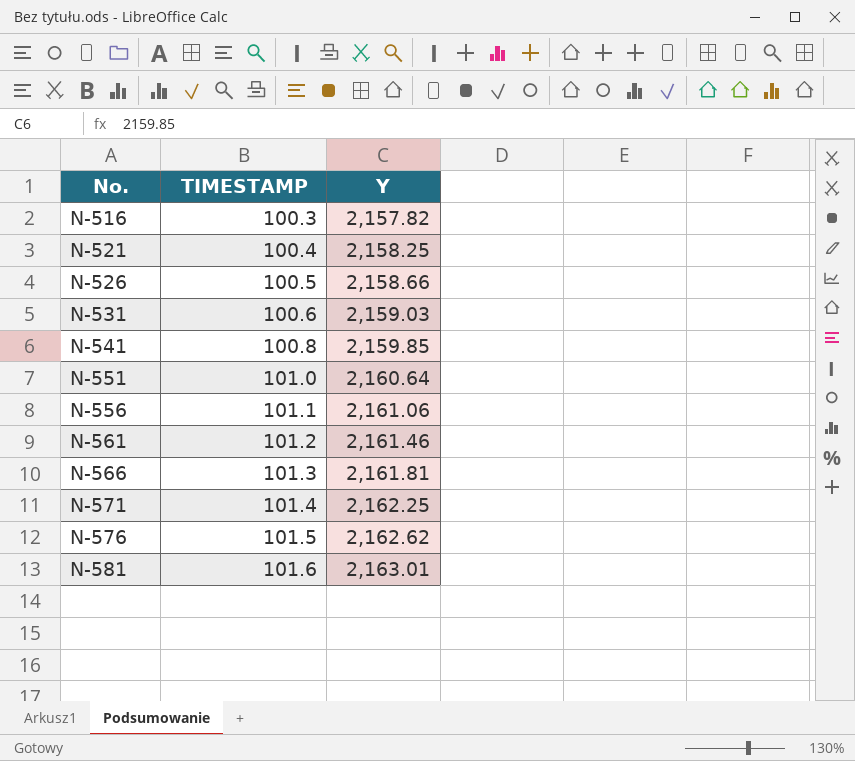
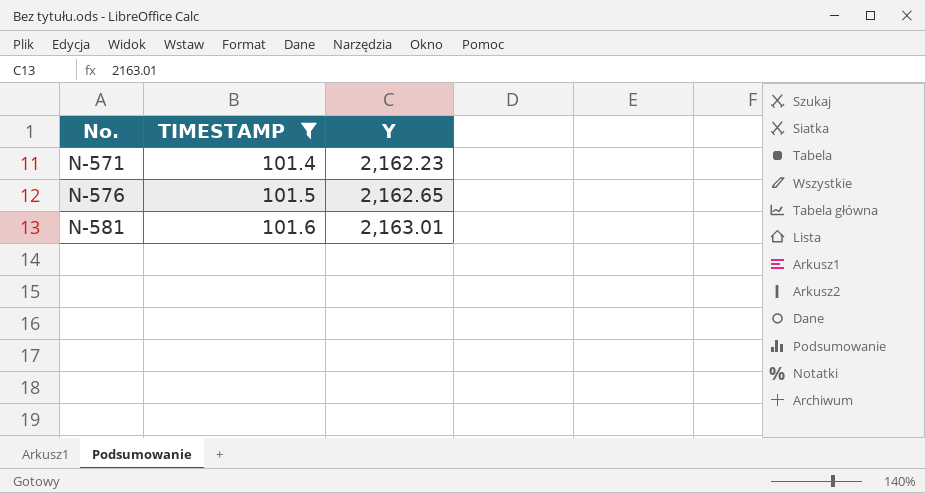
filter: none -> TIMESTAMP >= 101.4
N-571 | Y: 2,162.25 -> 2,162.23
N-576 | Y: 2,162.62 -> 2,162.65

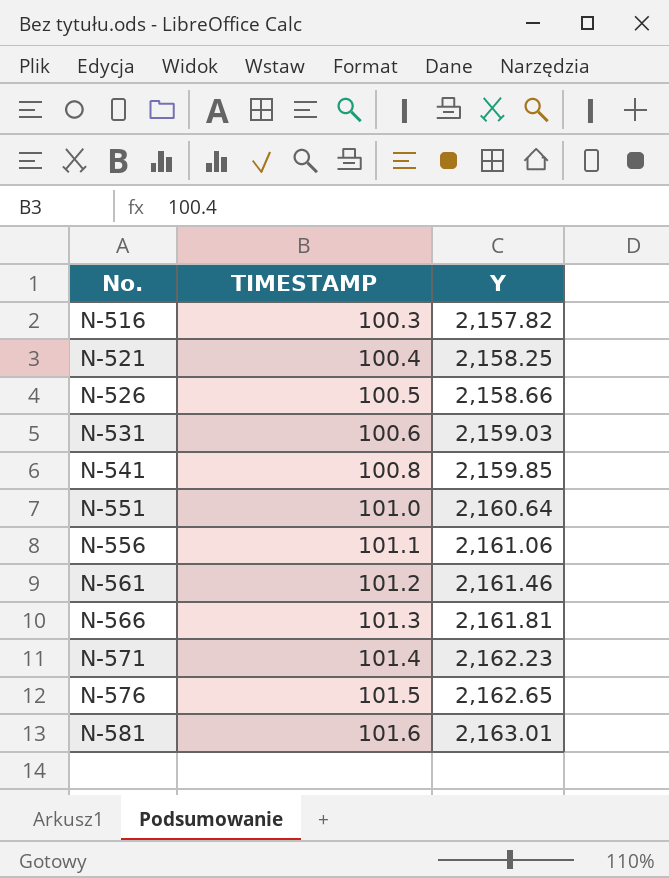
filter: TIMESTAMP >= 101.4 -> none

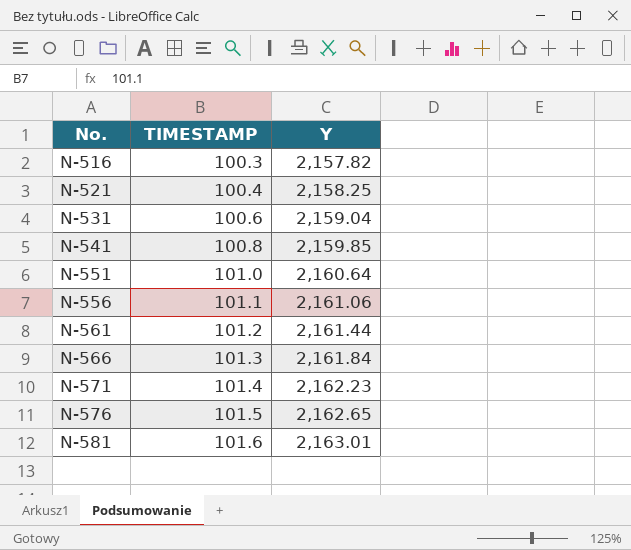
row N-526: 100.5 | 2,158.66 -> none
N-531 | Y: 2,159.03 -> 2,159.04
N-561 | Y: 2,161.46 -> 2,161.44
N-566 | Y: 2,161.81 -> 2,161.84

